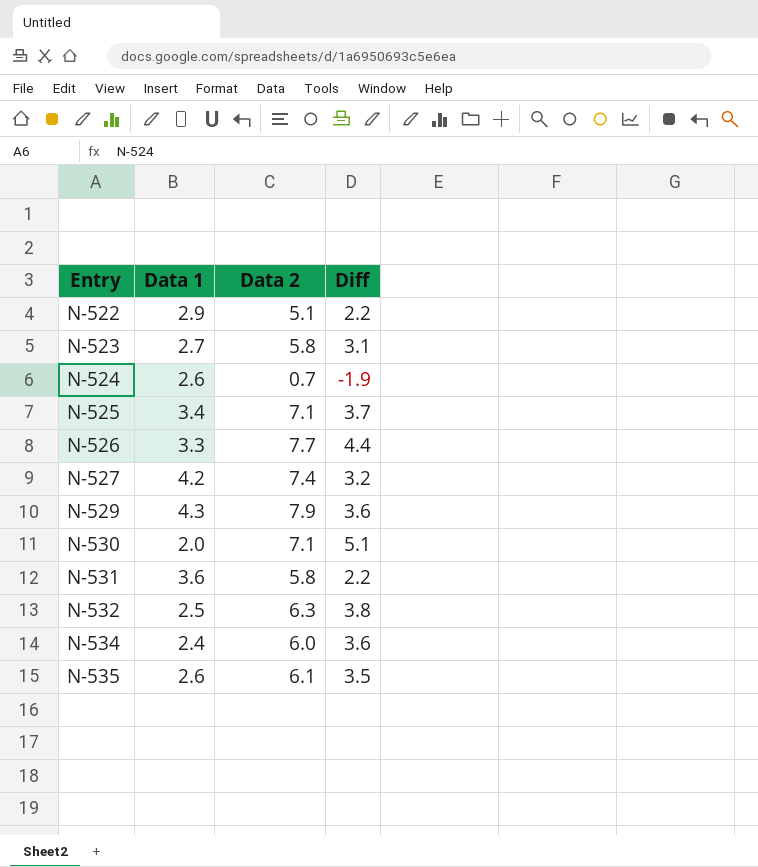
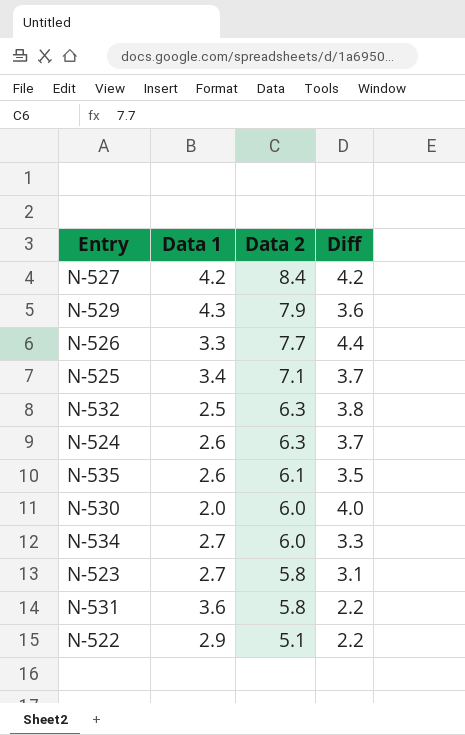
row order: Entry ascending -> Data 2 descending
N-527 | Data 2: 7.4 -> 8.4
N-527 | Diff: 3.2 -> 4.2
N-524 | Data 2: 0.7 -> 6.3
N-524 | Diff: -1.9 -> 3.7
N-530 | Data 2: 7.1 -> 6.0
N-530 | Diff: 5.1 -> 4.0
N-534 | Data 1: 2.4 -> 2.7
N-534 | Diff: 3.6 -> 3.3

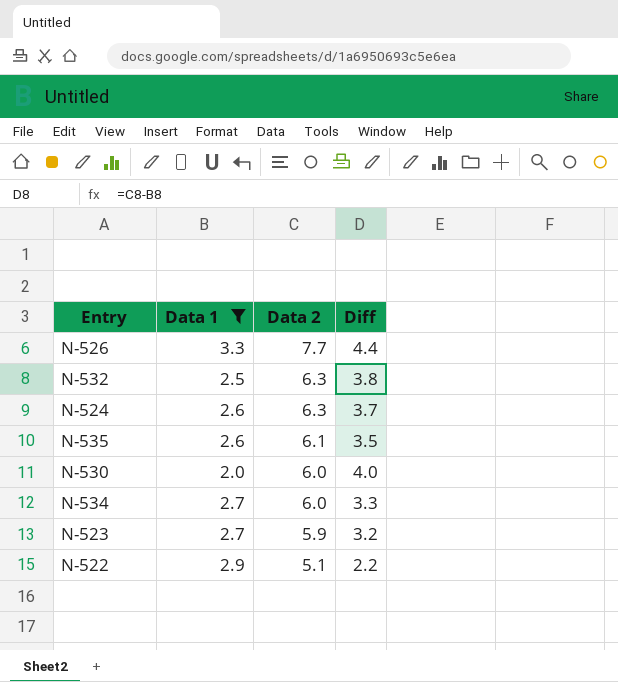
filter: none -> Data 1 <= 3.3
N-523 | Data 2: 5.8 -> 5.9
N-523 | Diff: 3.1 -> 3.2

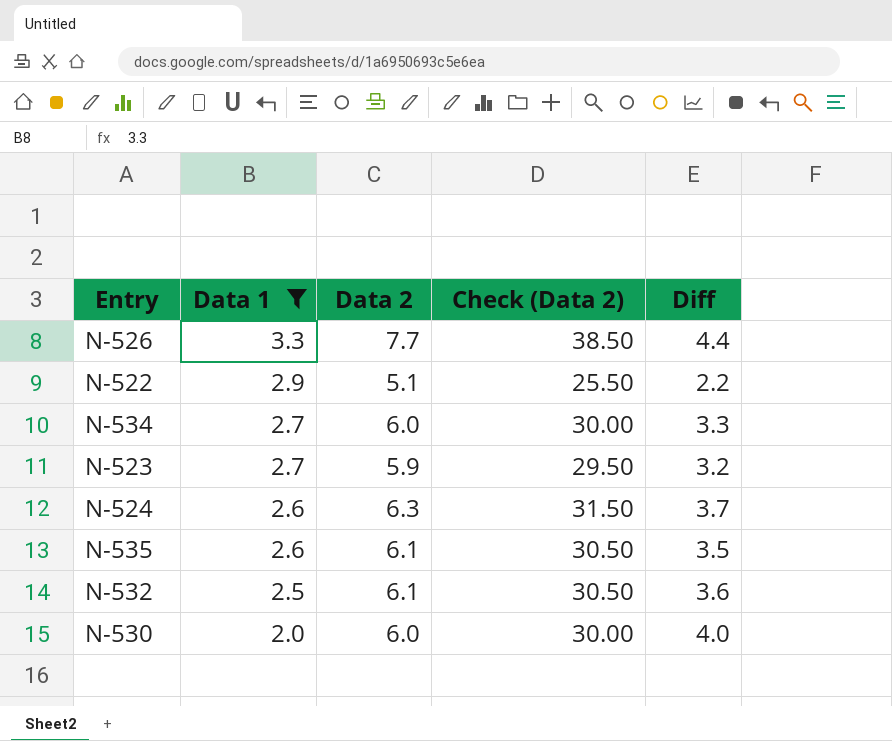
row order: Data 2 descending -> Data 1 descending
column Check (Data 2) | formula: none -> [Data 2] * 5
N-532 | Data 2: 6.3 -> 6.1
N-532 | Diff: 3.8 -> 3.6

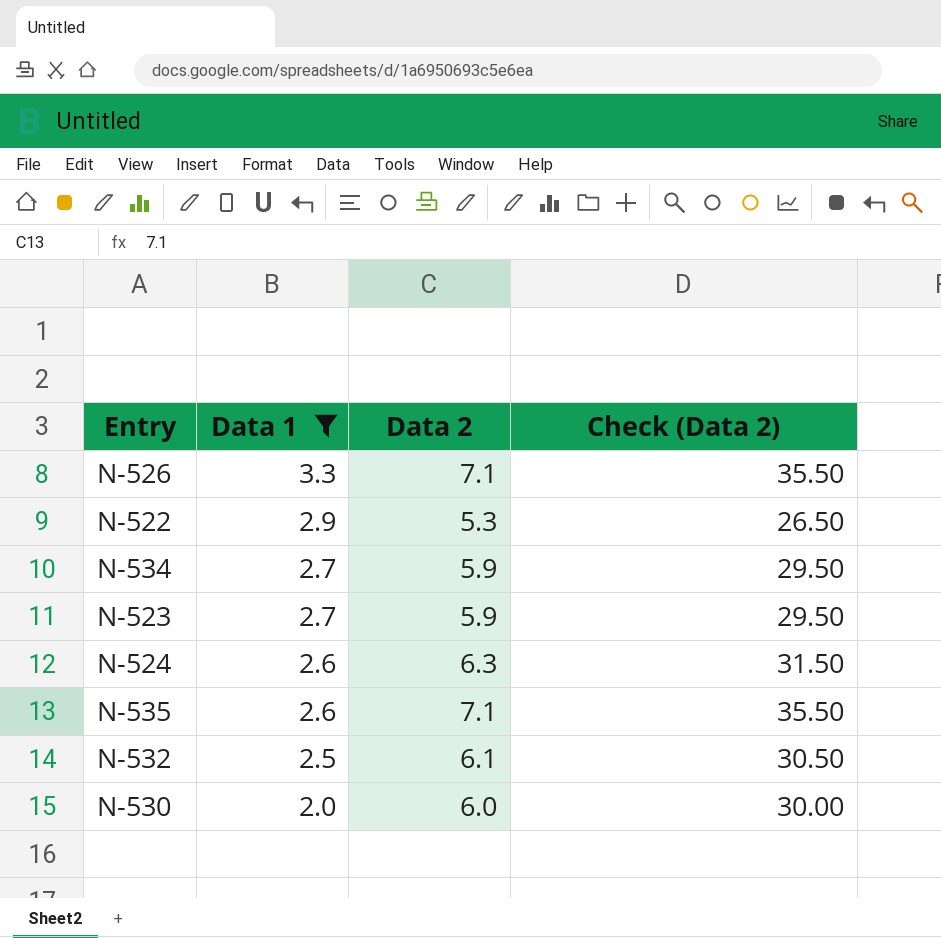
column Diff | formula: [Data 2] - [Data 1] -> none
N-526 | Data 2: 7.7 -> 7.1
N-526 | Check (Data 2): 38.50 -> 35.50
N-522 | Data 2: 5.1 -> 5.3
N-522 | Check (Data 2): 25.50 -> 26.50
N-534 | Data 2: 6.0 -> 5.9
N-534 | Check (Data 2): 30.00 -> 29.50
N-535 | Data 2: 6.1 -> 7.1
N-535 | Check (Data 2): 30.50 -> 35.50

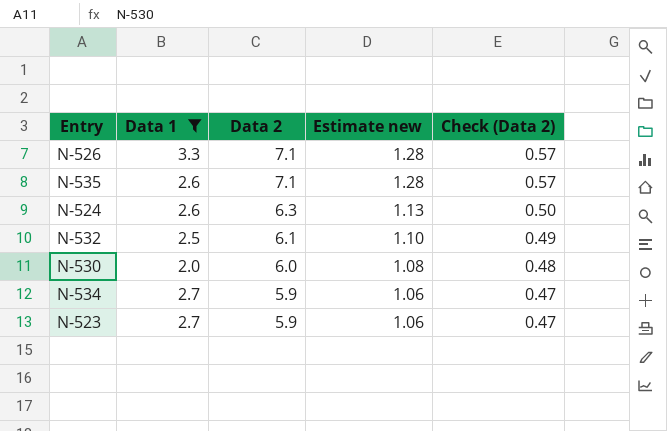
row order: Data 1 descending -> Data 2 descending
column Estimate new | formula: none -> [Data 2] * 0.18
column Check (Data 2) | formula: [Data 2] * 5 -> [Data 2] * 0.08
row N-522: 2.9 | 5.3 | 26.50 -> none

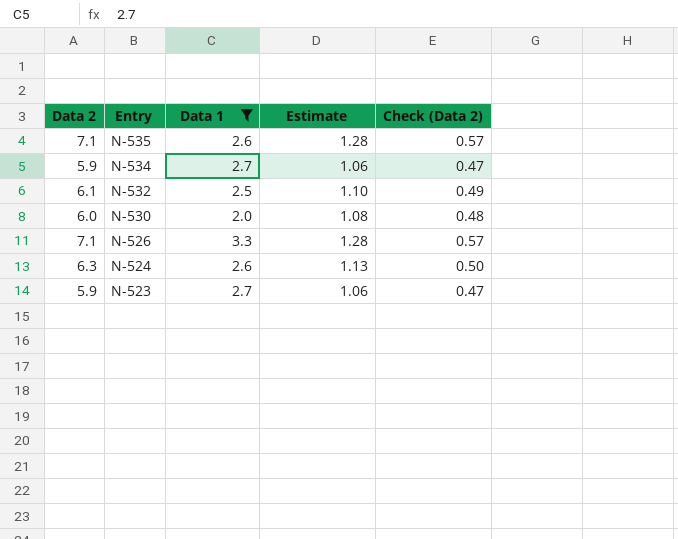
row order: Data 2 descending -> Entry descending
column Data 2 | position: 3 -> 1
column name: Estimate new -> Estimate

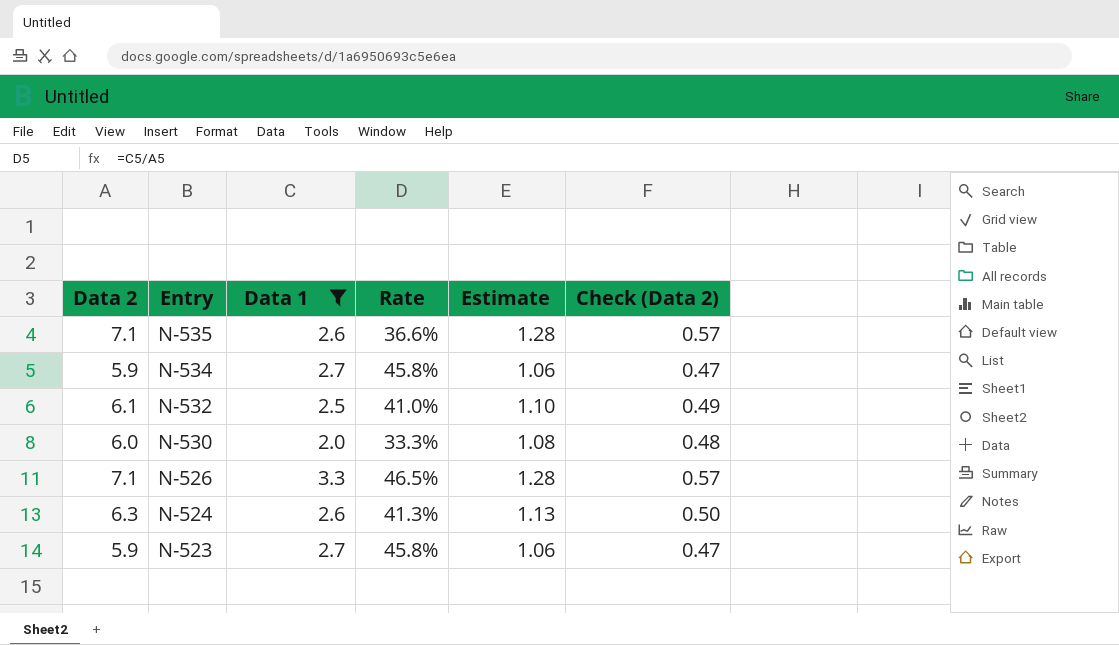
column Rate | formula: none -> [Data 1] / [Data 2]

